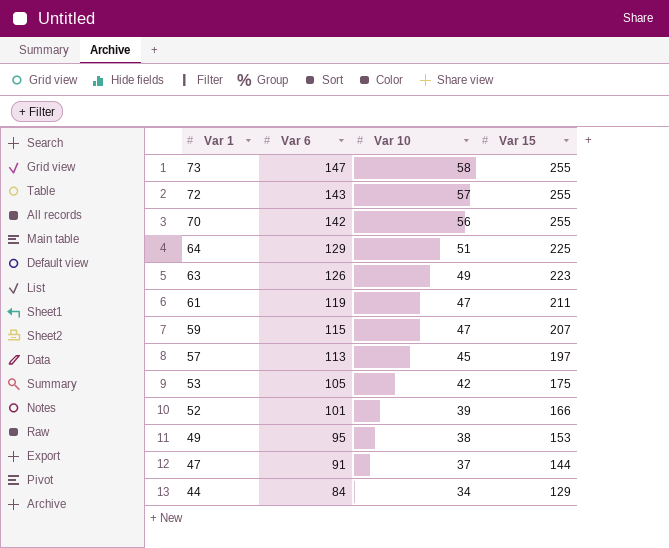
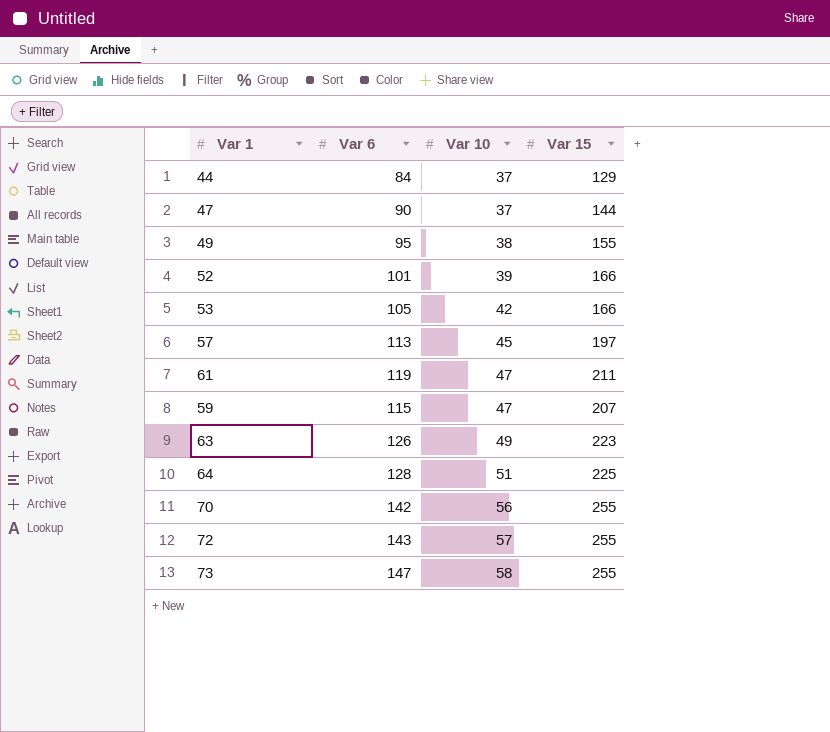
row order: Var 1 descending -> Var 10 ascending
44 | Var 10: 34 -> 37
47 | Var 6: 91 -> 90
49 | Var 15: 153 -> 155
53 | Var 15: 175 -> 166
64 | Var 6: 129 -> 128

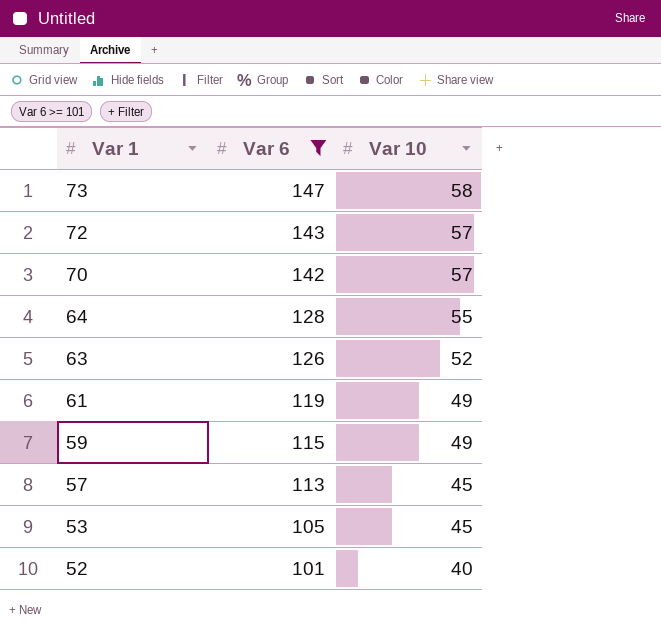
filter: none -> Var 6 >= 101
row order: Var 10 ascending -> Var 1 descending
column Var 15 | position: 4 -> none
70 | Var 10: 56 -> 57
64 | Var 10: 51 -> 55
63 | Var 10: 49 -> 52
61 | Var 10: 47 -> 49
59 | Var 10: 47 -> 49
53 | Var 10: 42 -> 45
52 | Var 10: 39 -> 40

